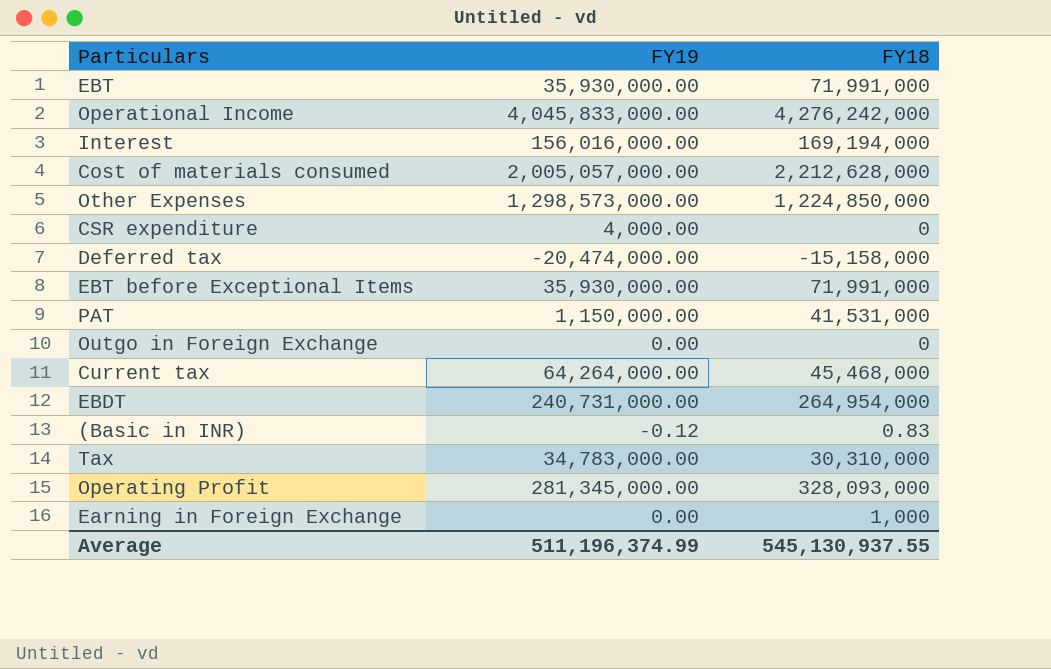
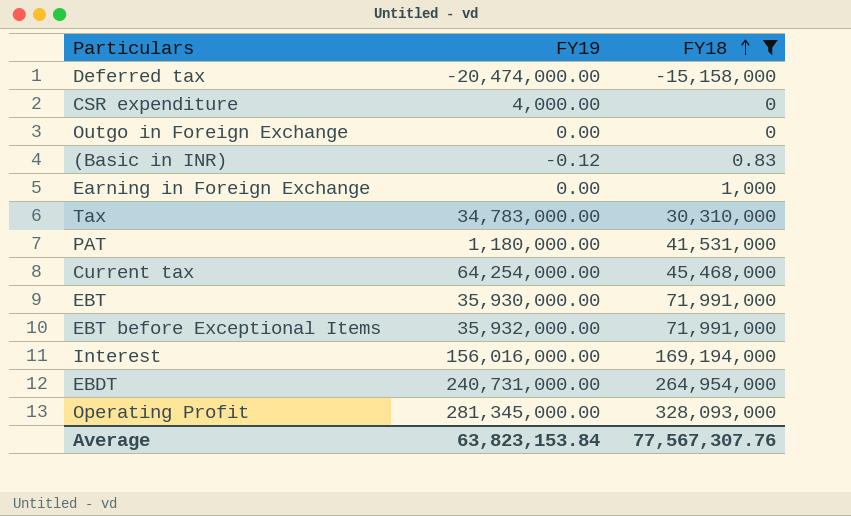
filter: none -> FY18 <= 328,093,000
row order: none -> FY18 ascending
PAT | FY19: 1,150,000.00 -> 1,180,000.00
Current tax | FY19: 64,264,000.00 -> 64,254,000.00
EBT before Exceptional Items | FY19: 35,930,000.00 -> 35,932,000.00
Average | FY19: 511,196,374.99 -> 63,823,153.84
Average | FY18: 545,130,937.55 -> 77,567,307.76

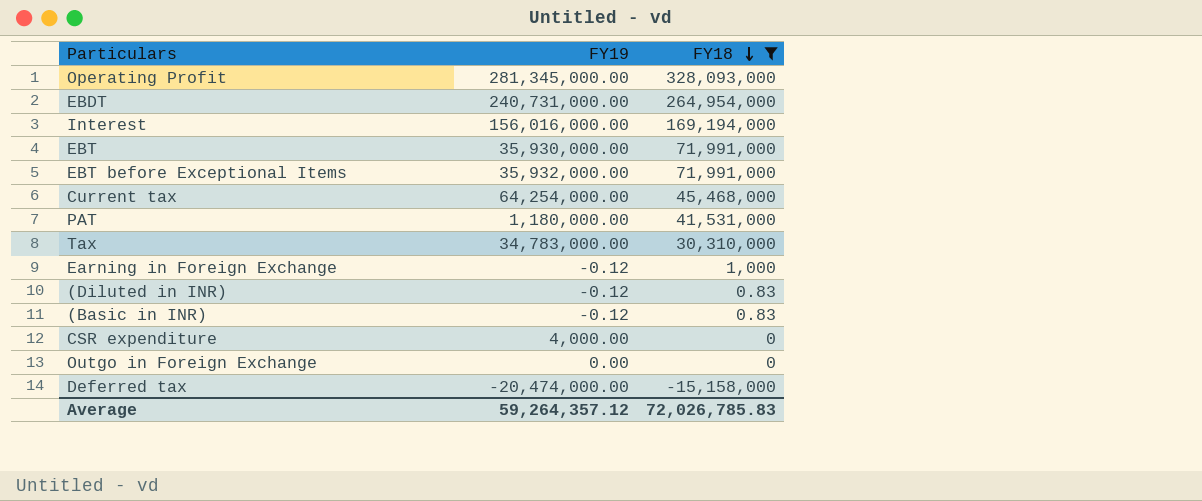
row order: FY18 ascending -> FY18 descending
Earning in Foreign Exchange | FY19: 0.00 -> -0.12
row (Diluted in INR): none -> -0.12 | 0.83
Average | FY19: 63,823,153.84 -> 59,264,357.12
Average | FY18: 77,567,307.76 -> 72,026,785.83

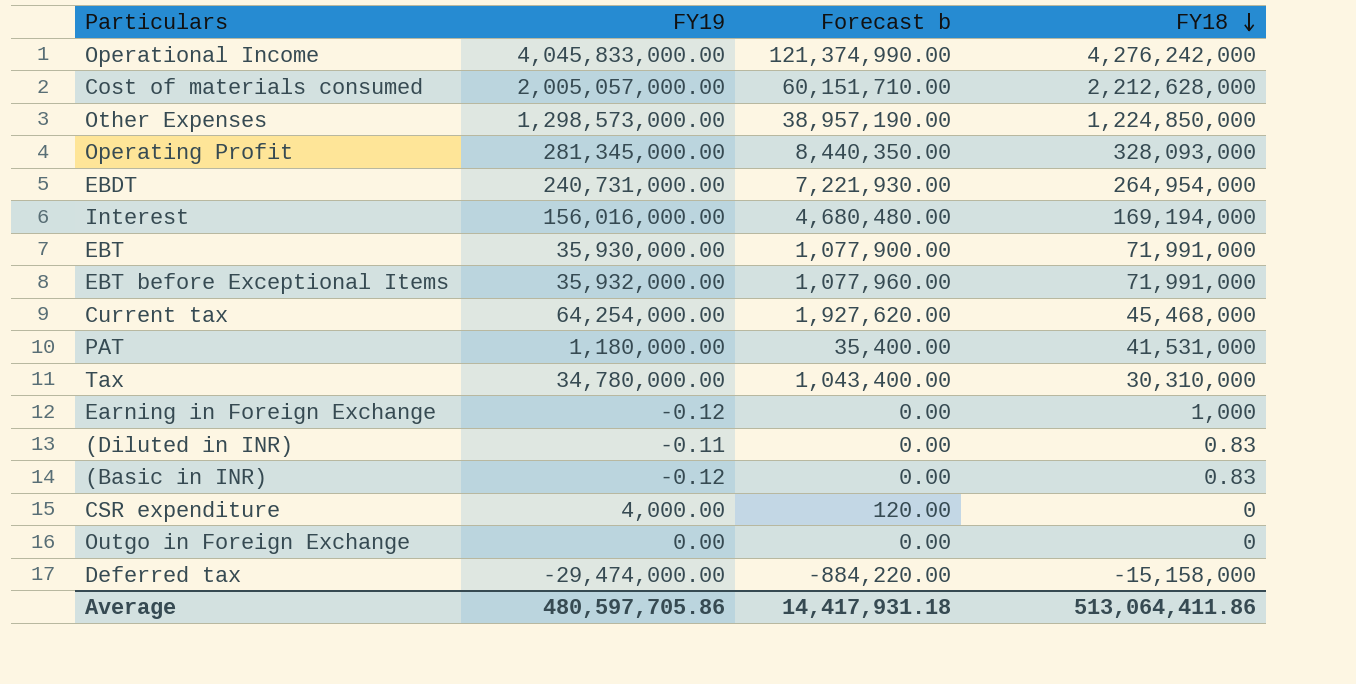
filter: FY18 <= 328,093,000 -> none
column Forecast b | formula: none -> [FY19] * 0.03
Tax | FY19: 34,783,000.00 -> 34,780,000.00
(Diluted in INR) | FY19: -0.12 -> -0.11
Deferred tax | FY19: -20,474,000.00 -> -29,474,000.00
Average | FY19: 59,264,357.12 -> 480,597,705.86
Average | FY18: 72,026,785.83 -> 513,064,411.86

